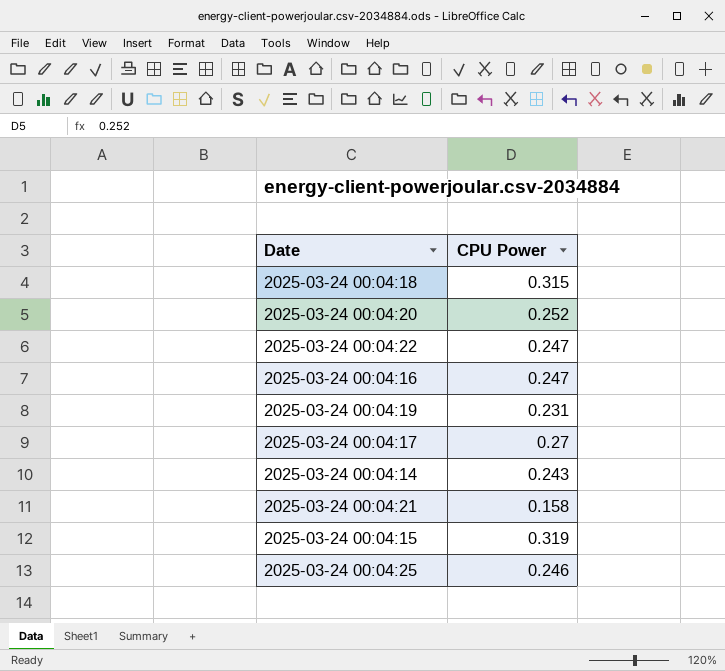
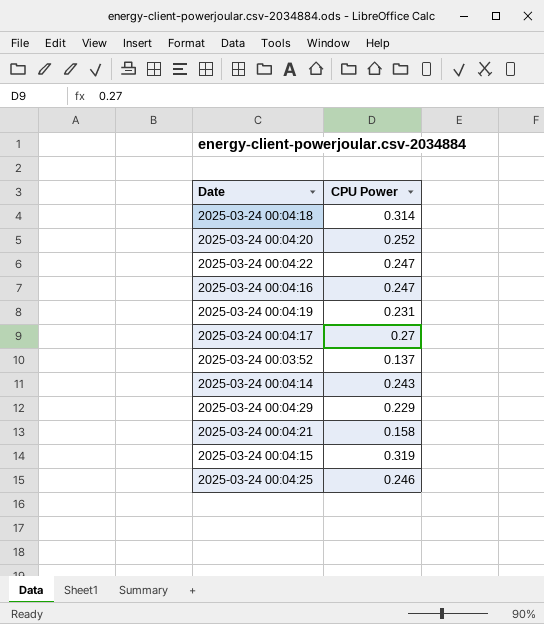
2025-03-24 00:04:18 | CPU Power: 0.315 -> 0.314
row 2025-03-24 00:03:52: none -> 0.137
row 2025-03-24 00:04:29: none -> 0.229

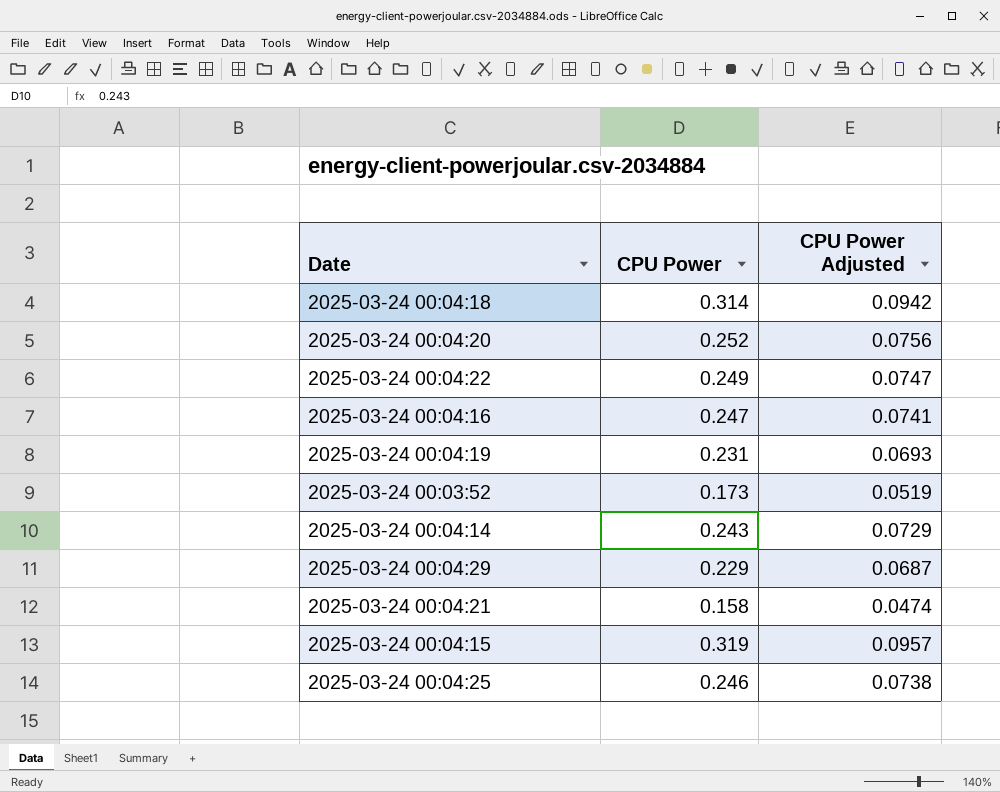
column CPU Power Adjusted | formula: none -> [CPU Power] * 0.3
row 2025-03-24 00:04:17: 0.27 -> none
2025-03-24 00:04:22 | CPU Power: 0.247 -> 0.249
2025-03-24 00:03:52 | CPU Power: 0.137 -> 0.173

